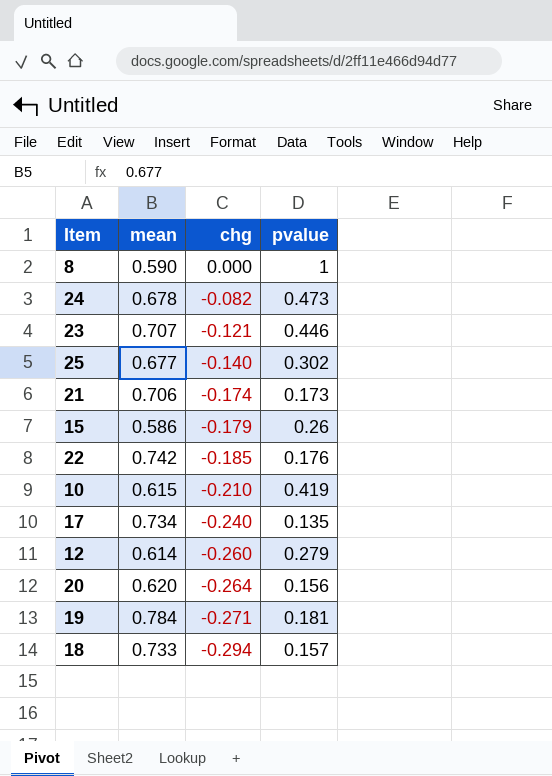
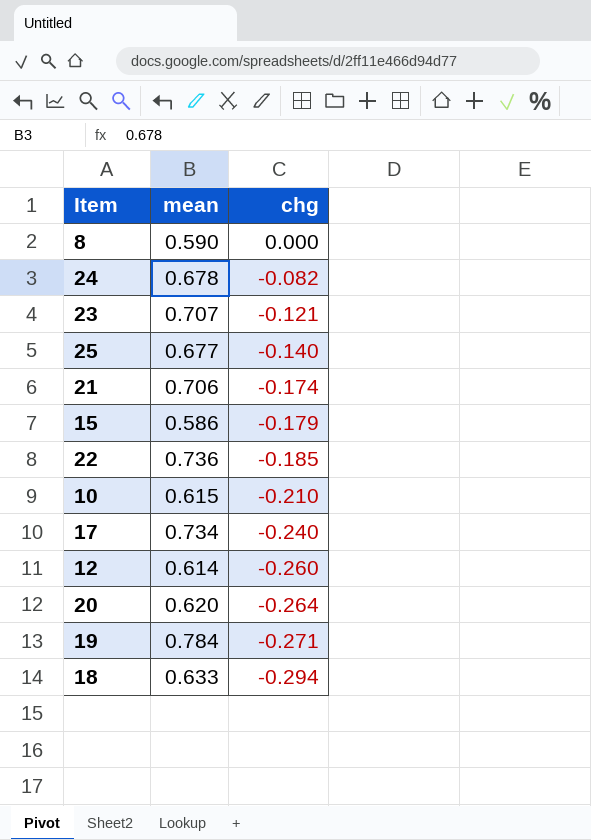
column pvalue | position: 4 -> none
22 | mean: 0.742 -> 0.736
18 | mean: 0.733 -> 0.633

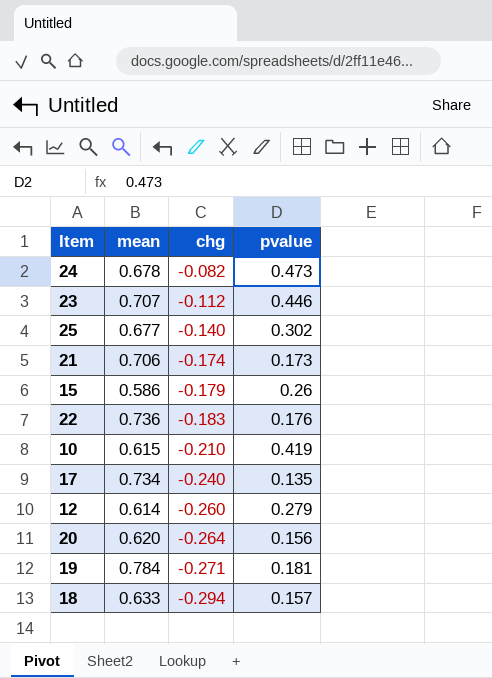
column pvalue | position: none -> 4
row 8: 0.590 | 0.000 -> none
23 | chg: -0.121 -> -0.112
22 | chg: -0.185 -> -0.183

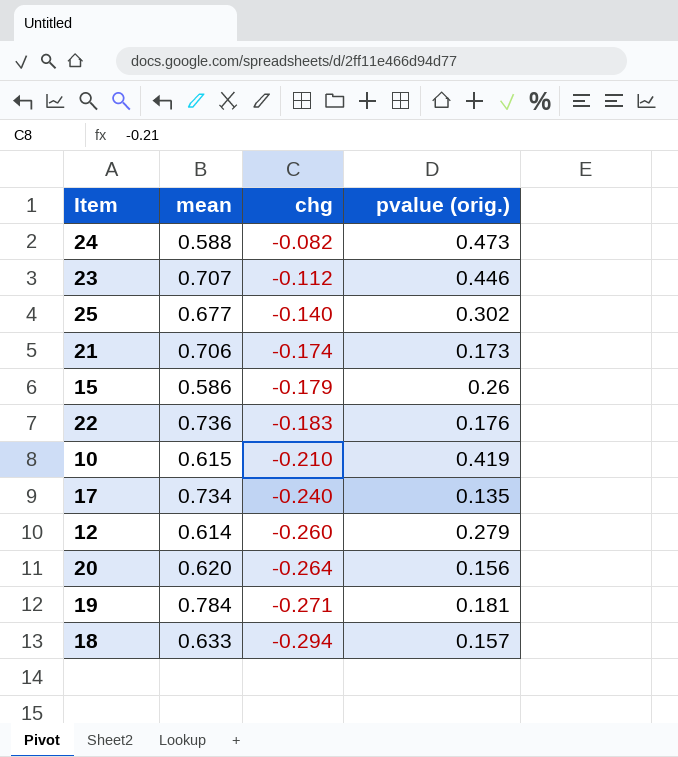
column name: pvalue -> pvalue (orig.)
24 | mean: 0.678 -> 0.588

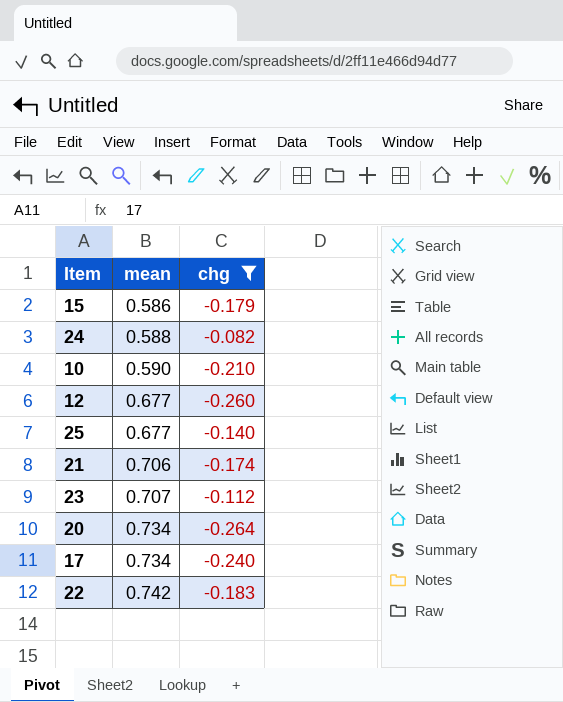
filter: none -> chg >= -0.264
row order: chg descending -> mean ascending
column pvalue (orig.) | position: 4 -> none
10 | mean: 0.615 -> 0.590
12 | mean: 0.614 -> 0.677
20 | mean: 0.620 -> 0.734
22 | mean: 0.736 -> 0.742

